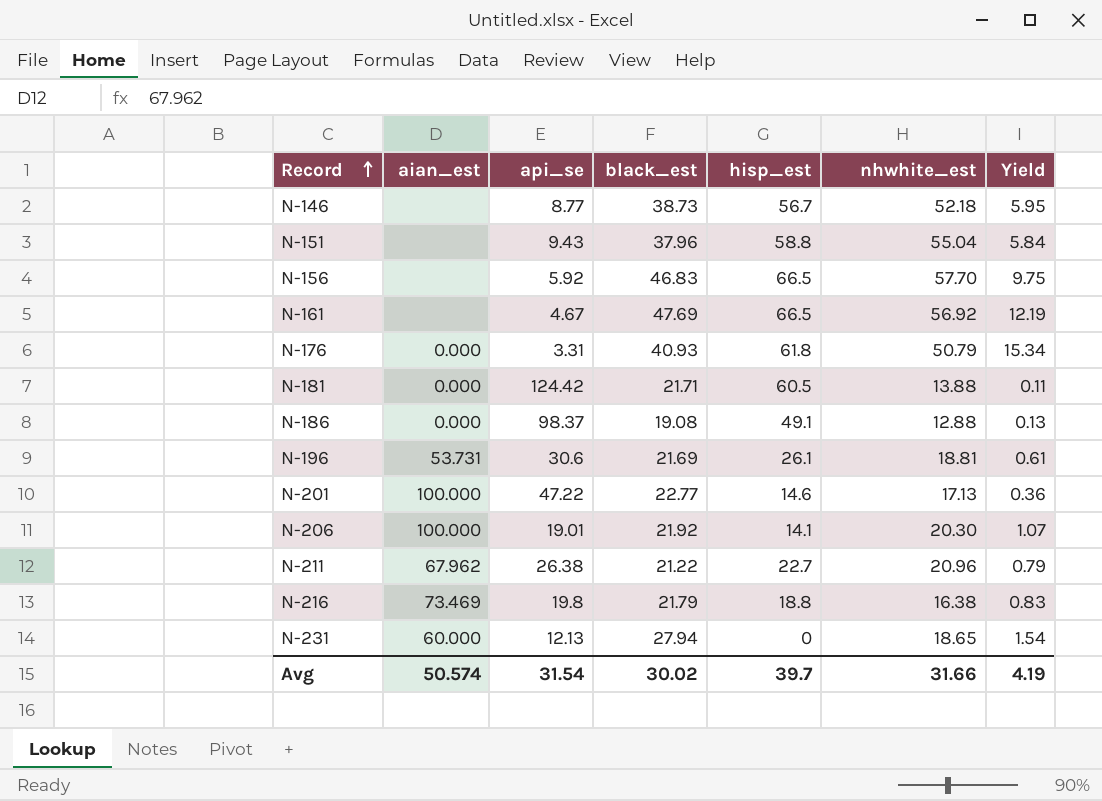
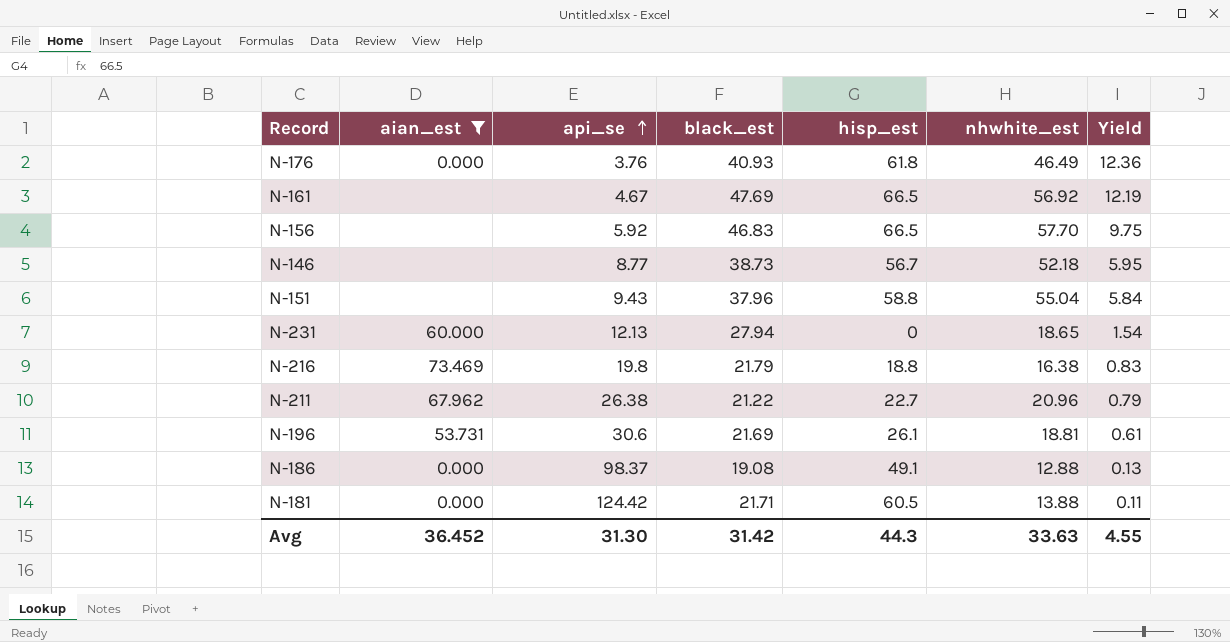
filter: none -> aian_est != 100.000
row order: Record ascending -> api_se ascending
N-176 | api_se: 3.31 -> 3.76
N-176 | nhwhite_est: 50.79 -> 46.49
N-176 | Yield: 15.34 -> 12.36
Avg | aian_est: 50.574 -> 36.452
Avg | api_se: 31.54 -> 31.30
Avg | black_est: 30.02 -> 31.42
Avg | hisp_est: 39.7 -> 44.3
Avg | nhwhite_est: 31.66 -> 33.63
Avg | Yield: 4.19 -> 4.55

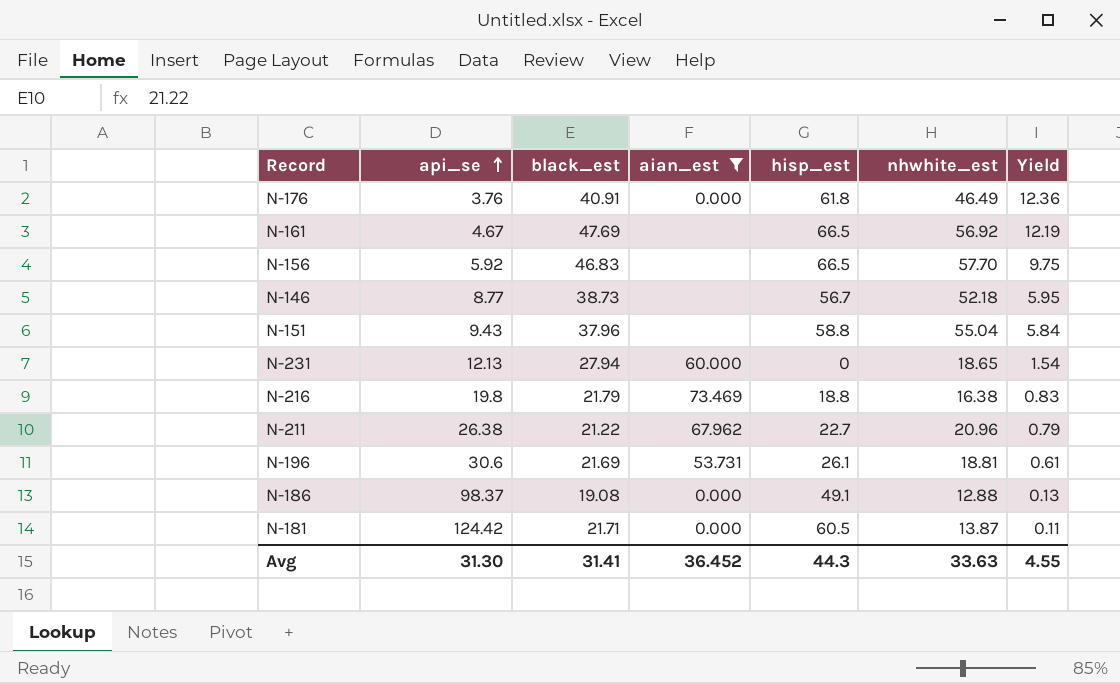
column aian_est | position: 2 -> 4
N-176 | black_est: 40.93 -> 40.91
N-181 | nhwhite_est: 13.88 -> 13.87
Avg | black_est: 31.42 -> 31.41

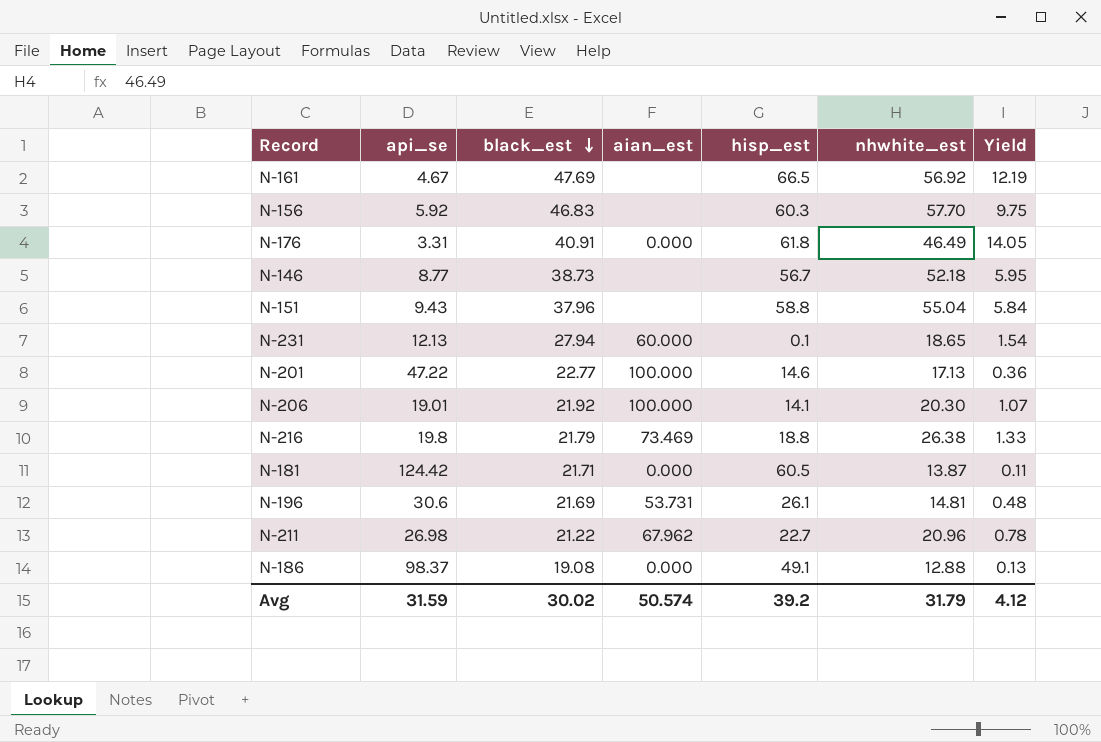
filter: aian_est != 100.000 -> none
row order: api_se ascending -> black_est descending
N-156 | hisp_est: 66.5 -> 60.3
N-176 | api_se: 3.76 -> 3.31
N-176 | Yield: 12.36 -> 14.05
N-231 | hisp_est: 0 -> 0.1
N-216 | nhwhite_est: 16.38 -> 26.38
N-216 | Yield: 0.83 -> 1.33
N-196 | nhwhite_est: 18.81 -> 14.81
N-196 | Yield: 0.61 -> 0.48
N-211 | api_se: 26.38 -> 26.98
N-211 | Yield: 0.79 -> 0.78
Avg | api_se: 31.30 -> 31.59
Avg | black_est: 31.41 -> 30.02
Avg | aian_est: 36.452 -> 50.574
Avg | hisp_est: 44.3 -> 39.2
Avg | nhwhite_est: 33.63 -> 31.79
Avg | Yield: 4.55 -> 4.12

